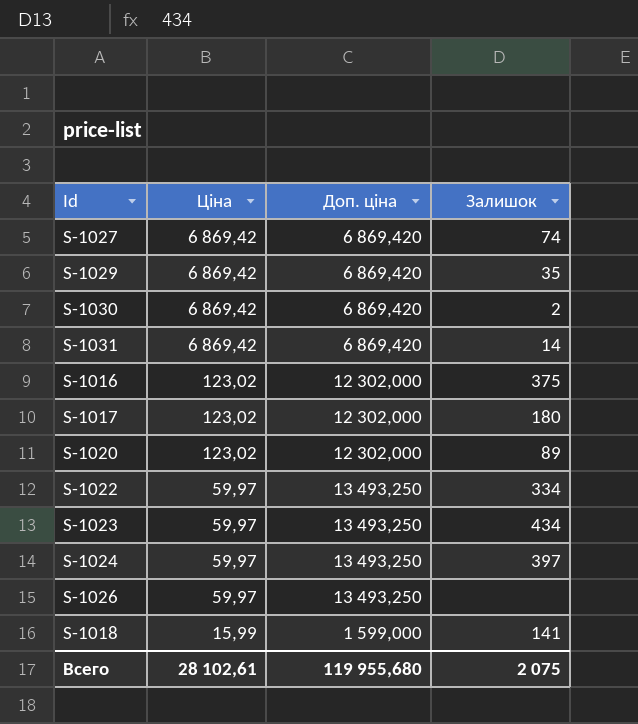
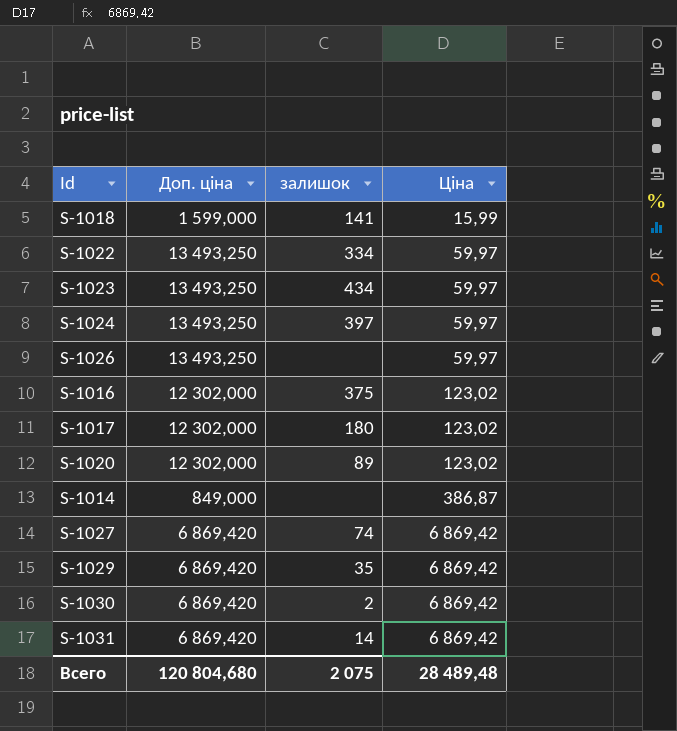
row order: Ціна descending -> Ціна ascending
column name: Залишок -> залишок
column Ціна | position: 2 -> 4
row S-1014: none -> 849,000 | none | 386,87
Всего | Доп. ціна: 119 955,680 -> 120 804,680
Всего | Ціна: 28 102,61 -> 28 489,48

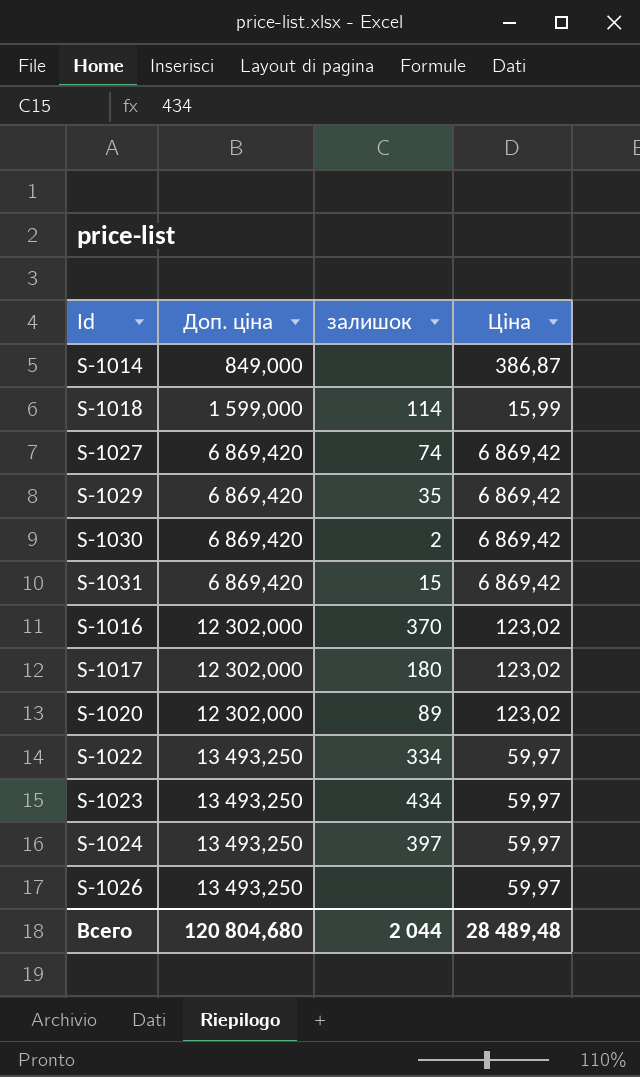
row order: Ціна ascending -> Доп. ціна ascending
S-1018 | залишок: 141 -> 114
S-1031 | залишок: 14 -> 15
S-1016 | залишок: 375 -> 370
Всего | залишок: 2 075 -> 2 044

